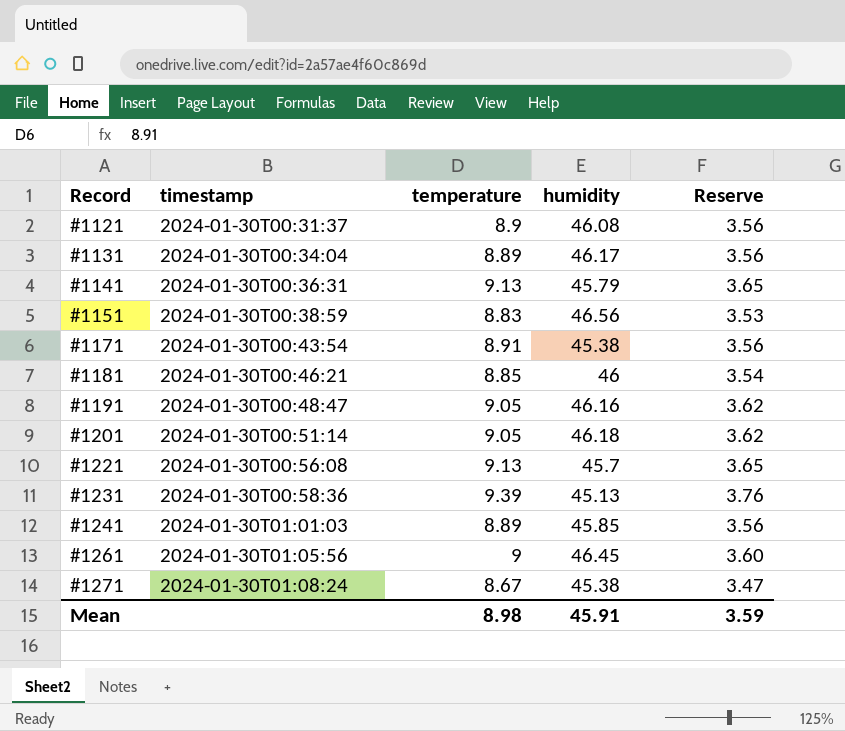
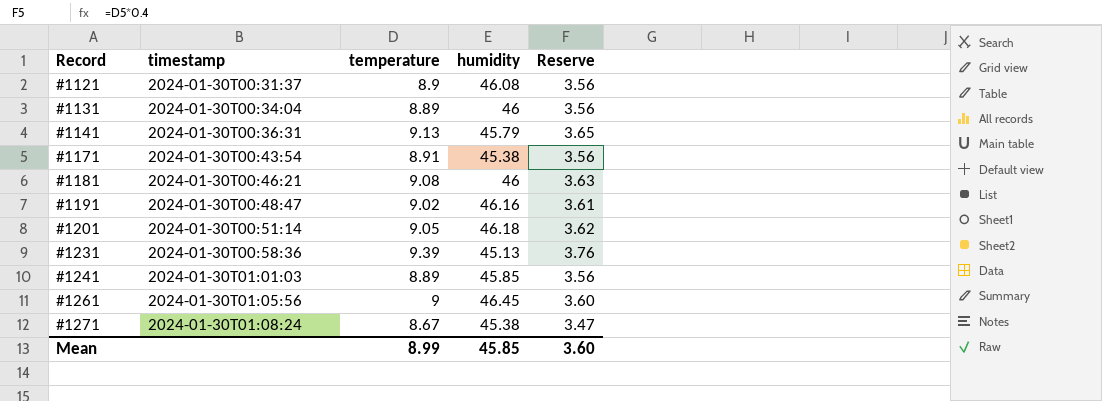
row #1151: 2024-01-30T00:38:59 | 8.83 | 46.56 | 3.53 -> none
row #1221: 2024-01-30T00:56:08 | 9.13 | 45.7 | 3.65 -> none
#1131 | humidity: 46.17 -> 46
#1181 | temperature: 8.85 -> 9.08
#1181 | Reserve: 3.54 -> 3.63
#1191 | temperature: 9.05 -> 9.02
#1191 | Reserve: 3.62 -> 3.61
Mean | temperature: 8.98 -> 8.99
Mean | humidity: 45.91 -> 45.85
Mean | Reserve: 3.59 -> 3.60

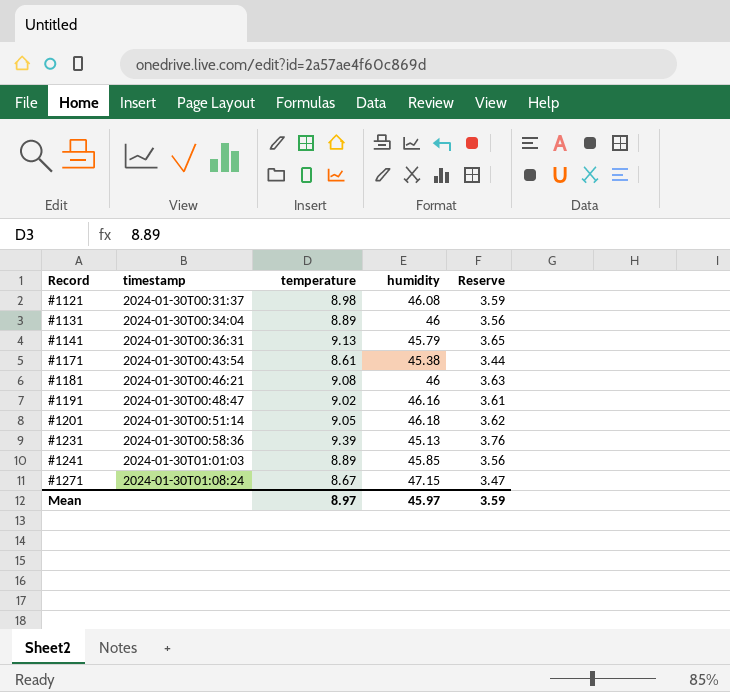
row #1261: 2024-01-30T01:05:56 | 9 | 46.45 | 3.60 -> none
#1121 | temperature: 8.9 -> 8.98
#1121 | Reserve: 3.56 -> 3.59
#1171 | temperature: 8.91 -> 8.61
#1171 | Reserve: 3.56 -> 3.44
#1271 | humidity: 45.38 -> 47.15
Mean | temperature: 8.99 -> 8.97
Mean | humidity: 45.85 -> 45.97
Mean | Reserve: 3.60 -> 3.59

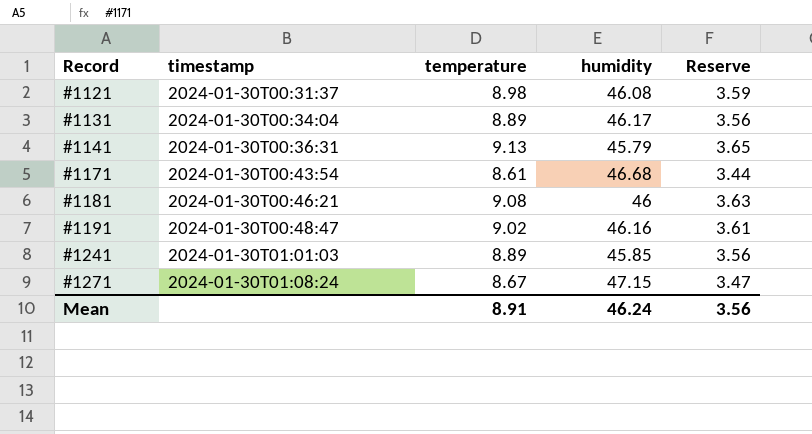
row #1201: 2024-01-30T00:51:14 | 9.05 | 46.18 | 3.62 -> none
row #1231: 2024-01-30T00:58:36 | 9.39 | 45.13 | 3.76 -> none
#1131 | humidity: 46 -> 46.17
#1171 | humidity: 45.38 -> 46.68
Mean | temperature: 8.97 -> 8.91
Mean | humidity: 45.97 -> 46.24
Mean | Reserve: 3.59 -> 3.56

